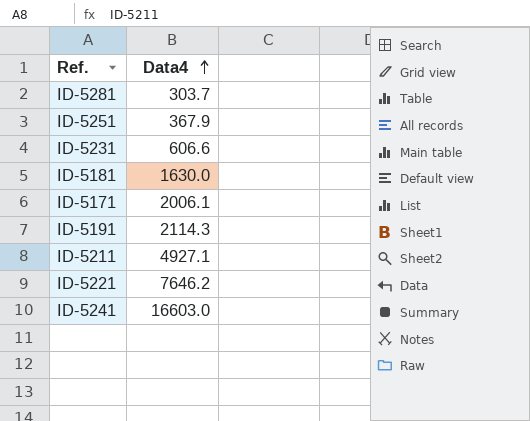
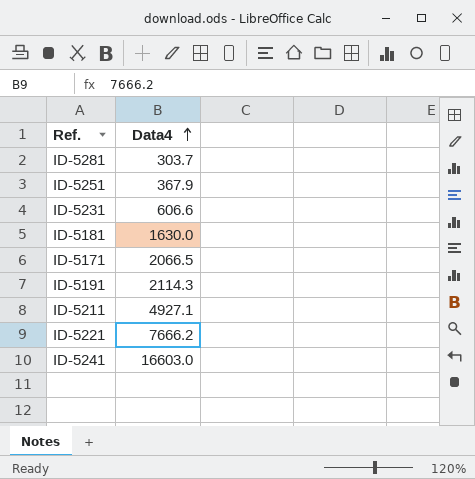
ID-5171 | Data4: 2006.1 -> 2066.5
ID-5221 | Data4: 7646.2 -> 7666.2

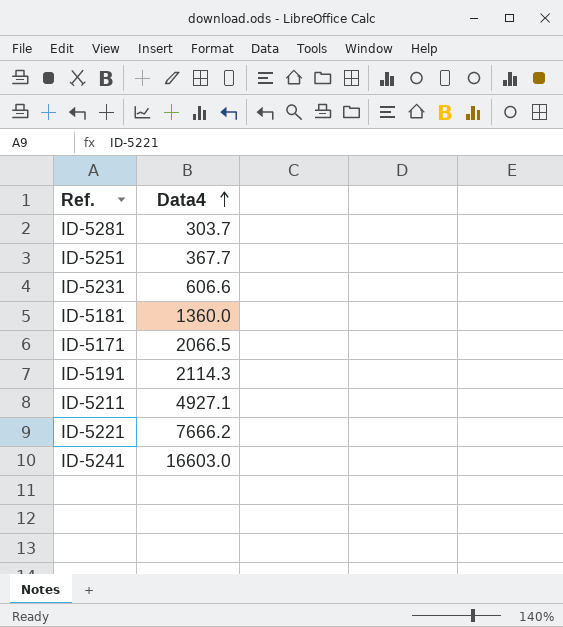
ID-5251 | Data4: 367.9 -> 367.7
ID-5181 | Data4: 1630.0 -> 1360.0

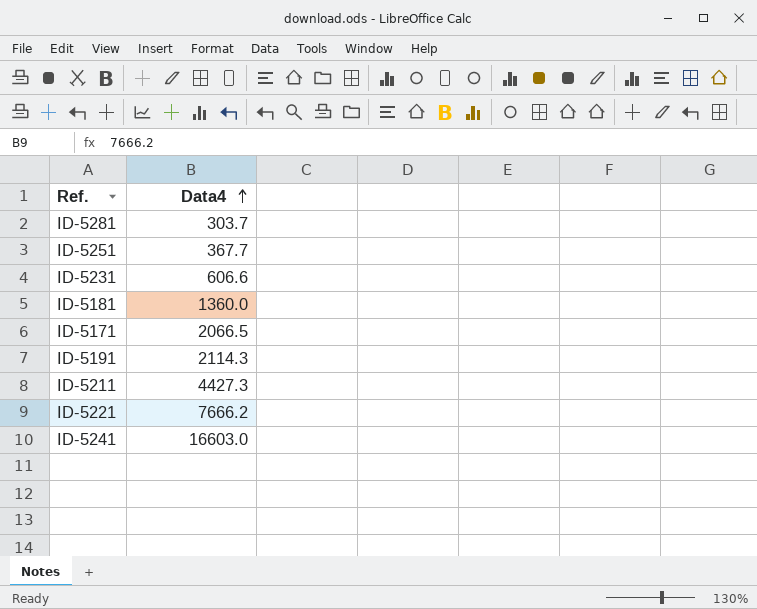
ID-5211 | Data4: 4927.1 -> 4427.3

